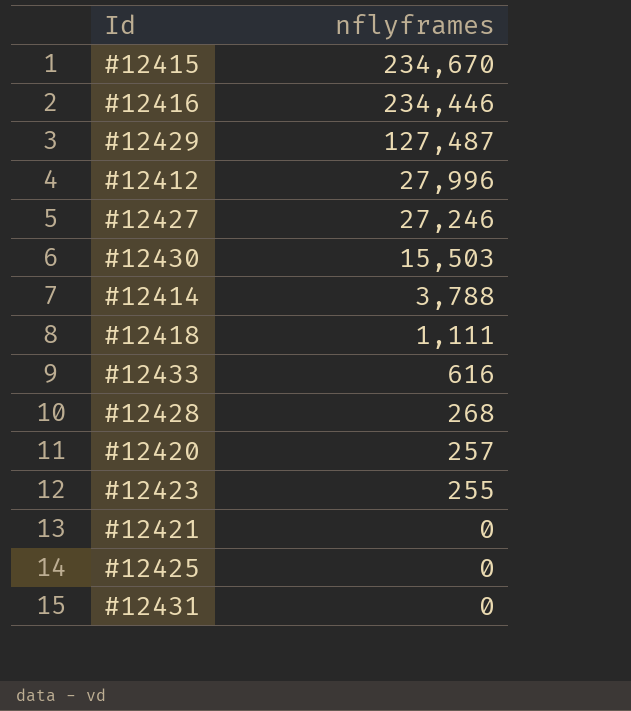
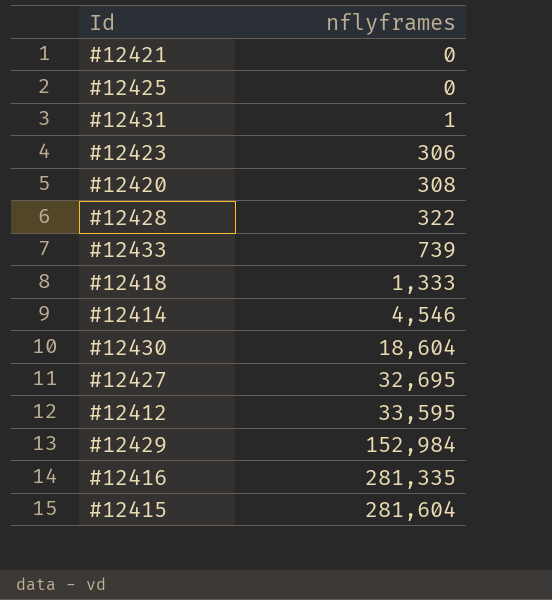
row order: nflyframes descending -> nflyframes ascending
#12431 | nflyframes: 0 -> 1
#12423 | nflyframes: 255 -> 306
#12420 | nflyframes: 257 -> 308
#12428 | nflyframes: 268 -> 322
#12433 | nflyframes: 616 -> 739
#12418 | nflyframes: 1,111 -> 1,333
#12414 | nflyframes: 3,788 -> 4,546
#12430 | nflyframes: 15,503 -> 18,604
#12427 | nflyframes: 27,246 -> 32,695
#12412 | nflyframes: 27,996 -> 33,595
#12429 | nflyframes: 127,487 -> 152,984
#12416 | nflyframes: 234,446 -> 281,335
#12415 | nflyframes: 234,670 -> 281,604

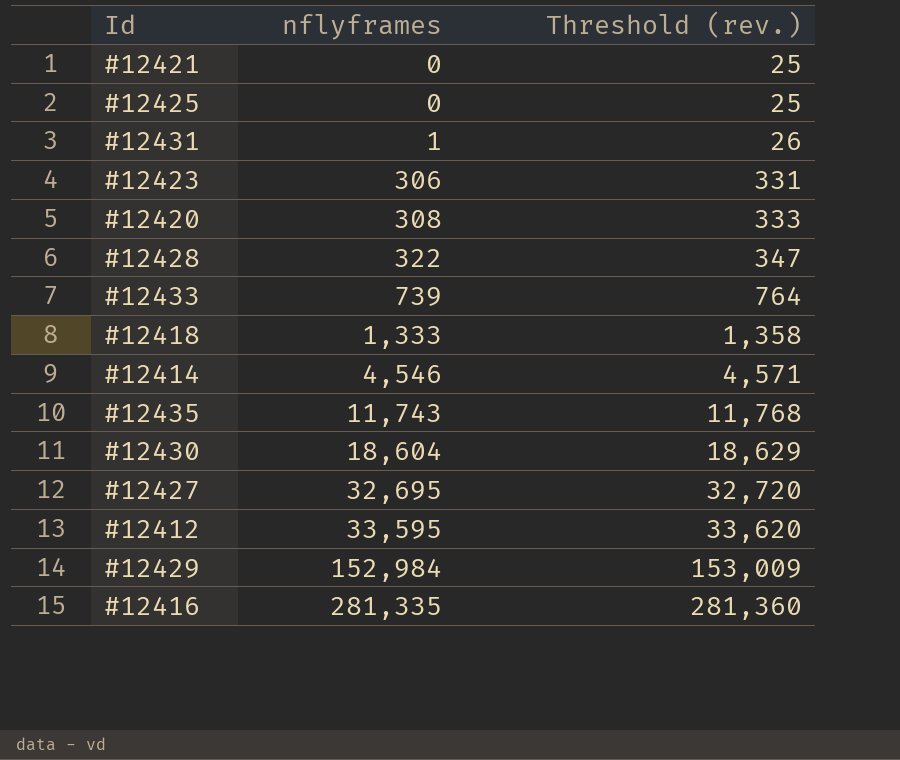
column Threshold (rev.) | formula: none -> [nflyframes] + 25
row #12415: 281,604 -> none
row #12435: none -> 11,743 | 11,768

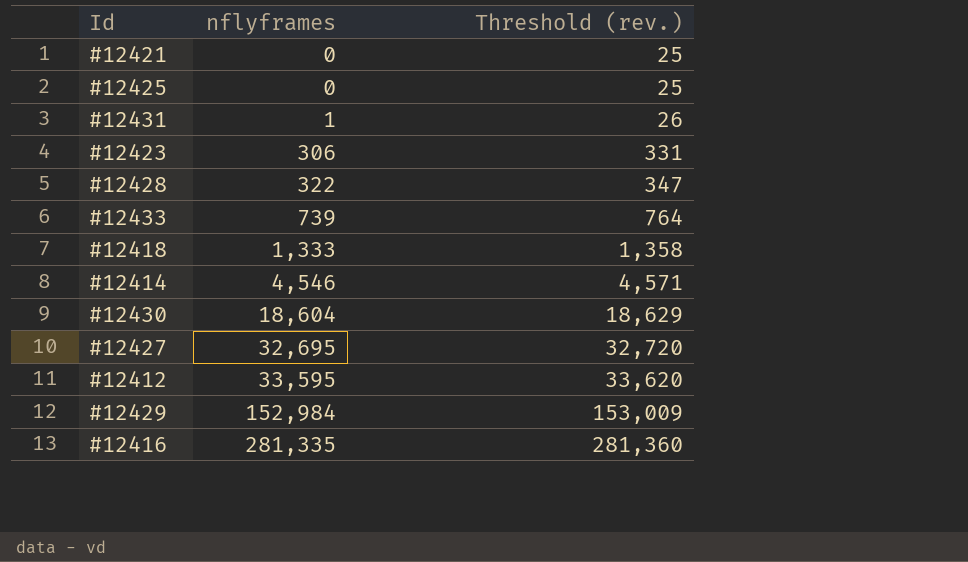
row #12420: 308 | 333 -> none
row #12435: 11,743 | 11,768 -> none

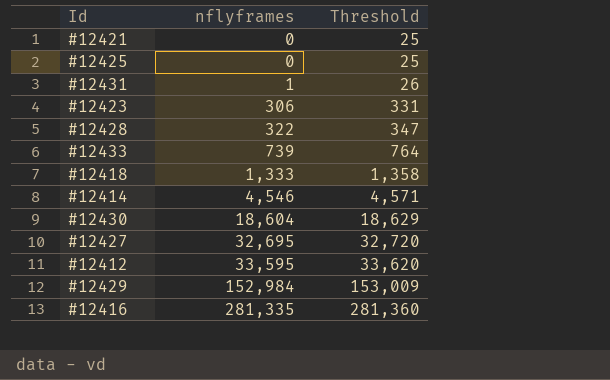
column name: Threshold (rev.) -> Threshold

